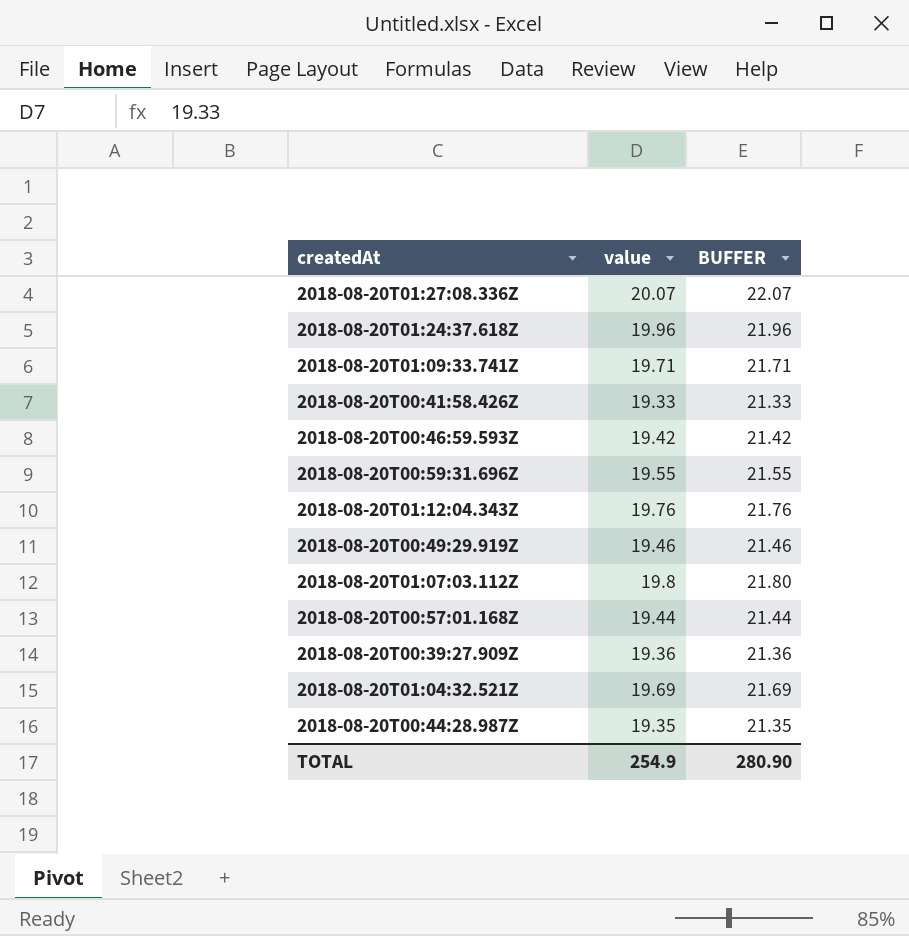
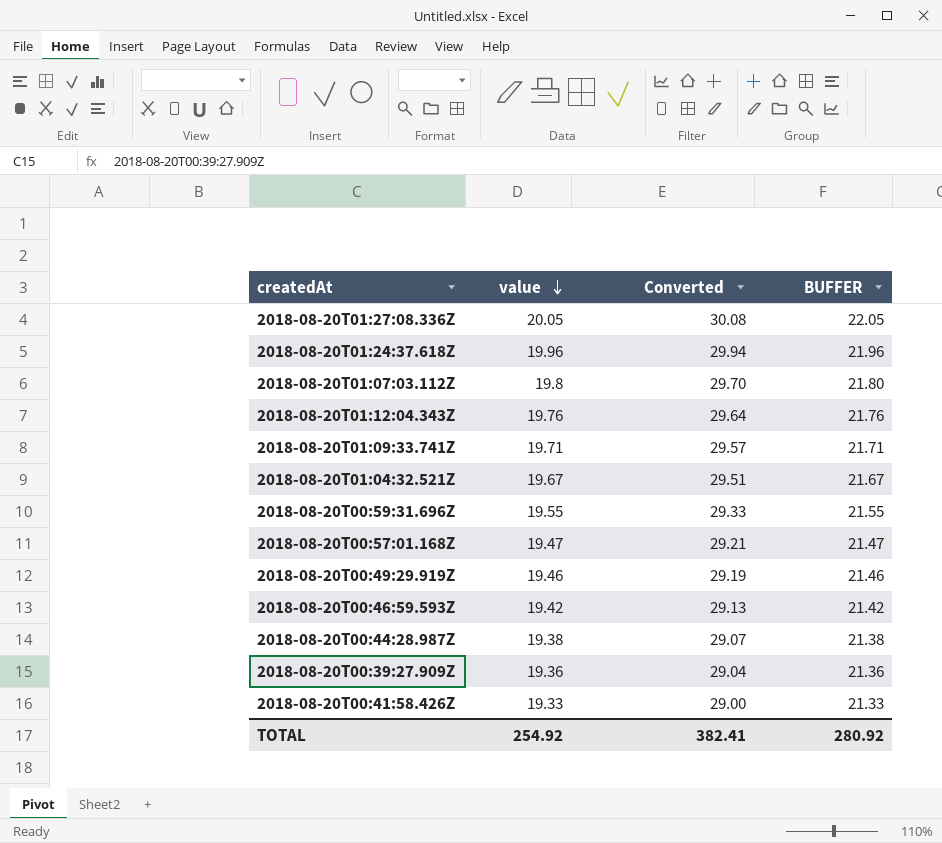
row order: none -> value descending
column Converted | formula: none -> [value] * 1.5
2018-08-20T01:27:08.336Z | value: 20.07 -> 20.05
2018-08-20T01:27:08.336Z | BUFFER: 22.07 -> 22.05
2018-08-20T01:04:32.521Z | value: 19.69 -> 19.67
2018-08-20T01:04:32.521Z | BUFFER: 21.69 -> 21.67
2018-08-20T00:57:01.168Z | value: 19.44 -> 19.47
2018-08-20T00:57:01.168Z | BUFFER: 21.44 -> 21.47
2018-08-20T00:44:28.987Z | value: 19.35 -> 19.38
2018-08-20T00:44:28.987Z | BUFFER: 21.35 -> 21.38
TOTAL | value: 254.9 -> 254.92
TOTAL | BUFFER: 280.90 -> 280.92

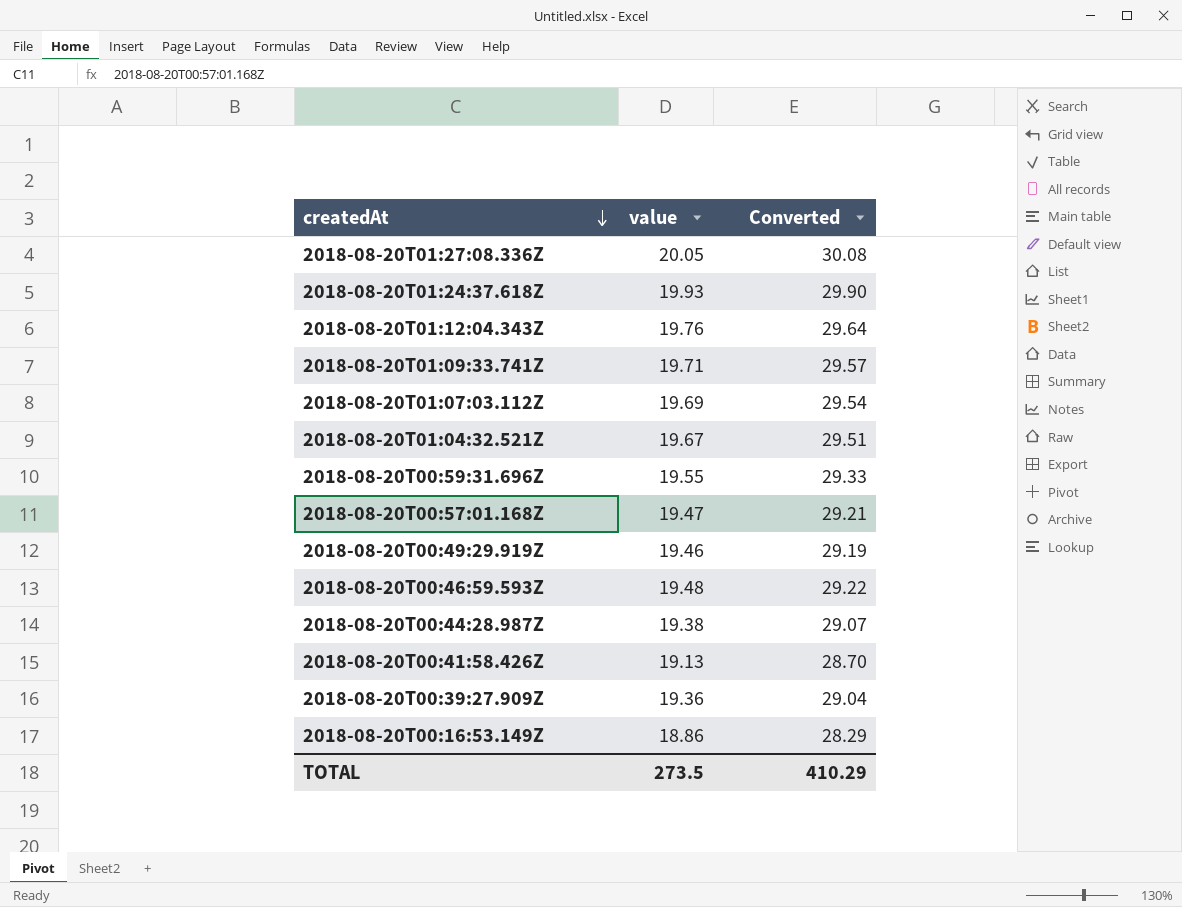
row order: value descending -> createdAt descending
column BUFFER | formula: [value] + 2 -> none
2018-08-20T01:24:37.618Z | value: 19.96 -> 19.93
2018-08-20T01:24:37.618Z | Converted: 29.94 -> 29.90
2018-08-20T01:07:03.112Z | value: 19.8 -> 19.69
2018-08-20T01:07:03.112Z | Converted: 29.70 -> 29.54
2018-08-20T00:46:59.593Z | value: 19.42 -> 19.48
2018-08-20T00:46:59.593Z | Converted: 29.13 -> 29.22
2018-08-20T00:41:58.426Z | value: 19.33 -> 19.13
2018-08-20T00:41:58.426Z | Converted: 29.00 -> 28.70
row 2018-08-20T00:16:53.149Z: none -> 18.86 | 28.29
TOTAL | value: 254.92 -> 273.5
TOTAL | Converted: 382.41 -> 410.29

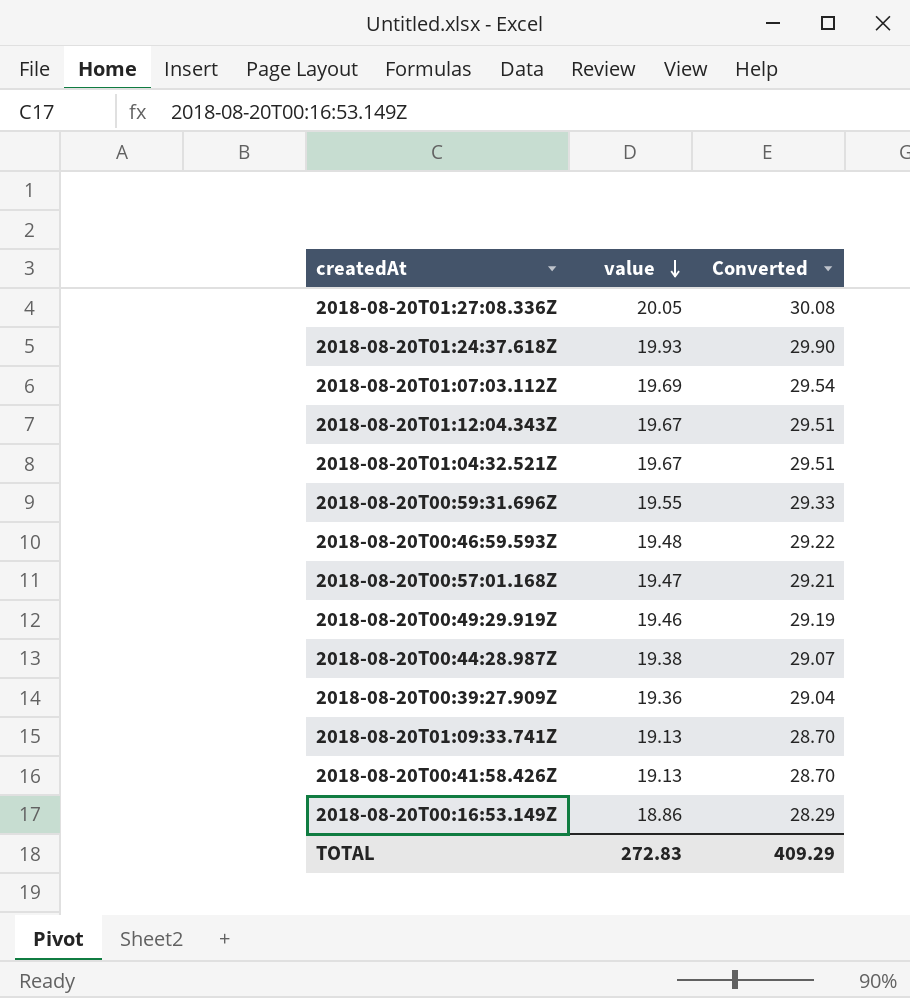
row order: createdAt descending -> value descending
2018-08-20T01:12:04.343Z | value: 19.76 -> 19.67
2018-08-20T01:12:04.343Z | Converted: 29.64 -> 29.51
2018-08-20T01:09:33.741Z | value: 19.71 -> 19.13
2018-08-20T01:09:33.741Z | Converted: 29.57 -> 28.70
TOTAL | value: 273.5 -> 272.83
TOTAL | Converted: 410.29 -> 409.29

